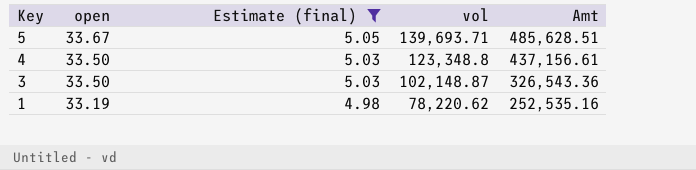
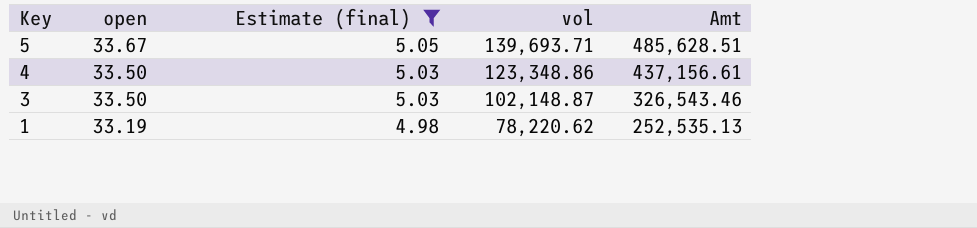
4 | vol: 123,348.8 -> 123,348.86
3 | Amt: 326,543.36 -> 326,543.46
1 | Amt: 252,535.16 -> 252,535.13

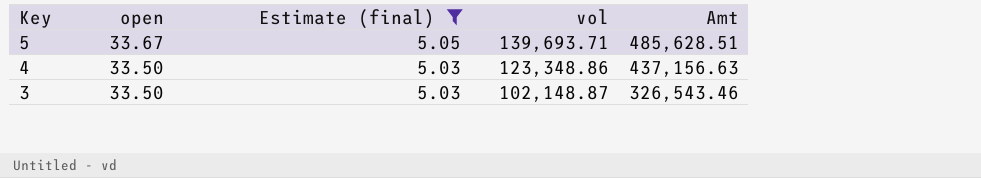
row 1: 33.19 | 4.98 | 78,220.62 | 252,535.13 -> none
4 | Amt: 437,156.61 -> 437,156.63

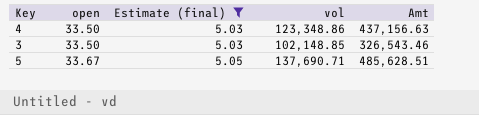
row order: Key descending -> open ascending
3 | vol: 102,148.87 -> 102,148.85
5 | vol: 139,693.71 -> 137,690.71

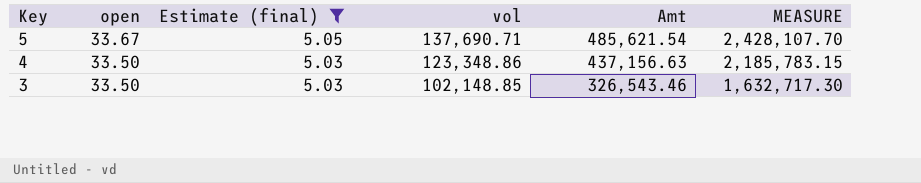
row order: open ascending -> Key descending
column MEASURE | formula: none -> [Amt] * 5
5 | Amt: 485,628.51 -> 485,621.54

